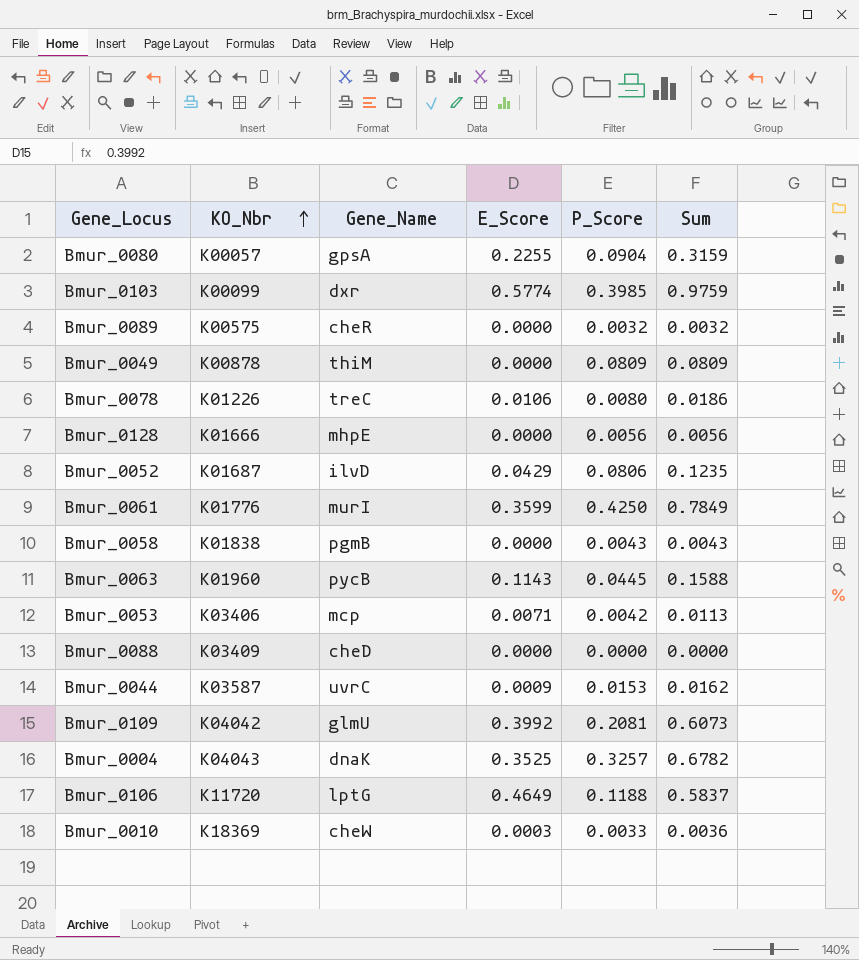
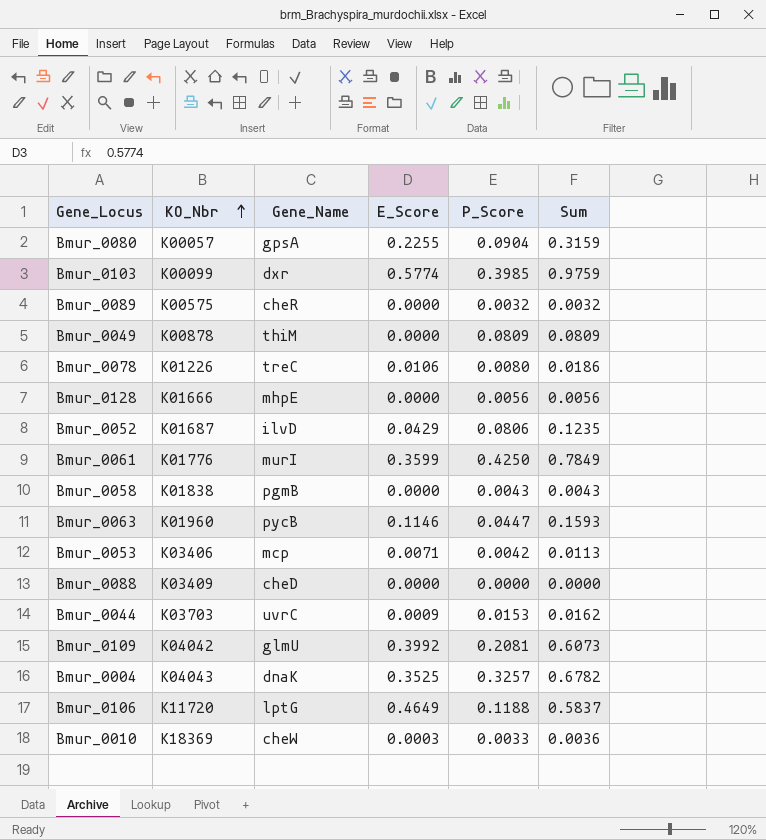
Bmur_0063 | E_Score: 0.1143 -> 0.1146
Bmur_0063 | P_Score: 0.0445 -> 0.0447
Bmur_0063 | Sum: 0.1588 -> 0.1593
Bmur_0044 | KO_Nbr: K03587 -> K03703

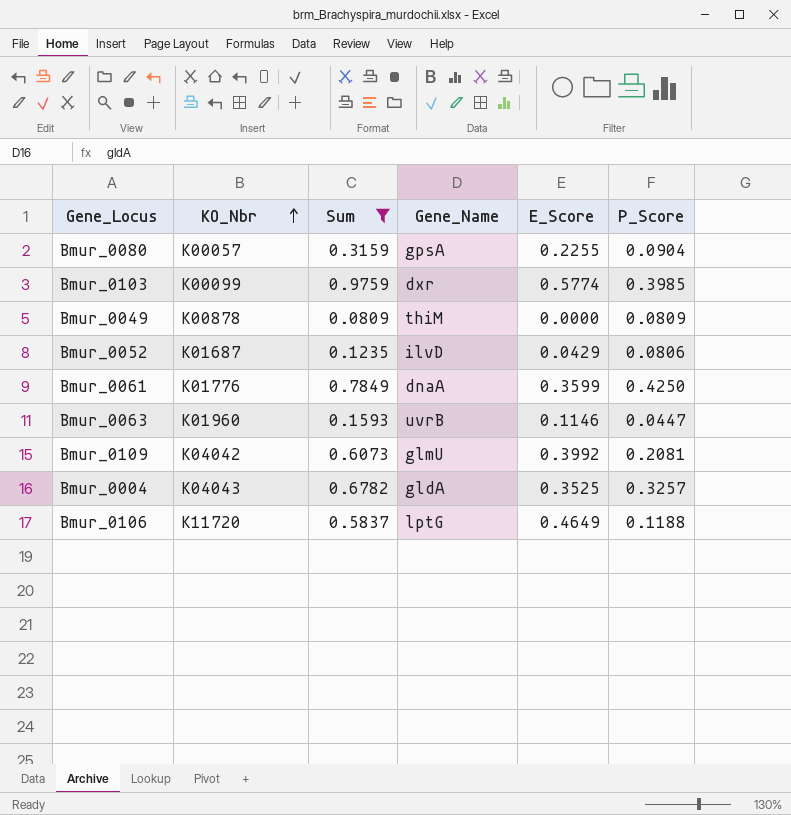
filter: none -> Sum >= 0.0809
column Sum | position: 6 -> 3
Bmur_0061 | Gene_Name: murI -> dnaA
Bmur_0063 | Gene_Name: pycB -> uvrB
Bmur_0004 | Gene_Name: dnaK -> gldA

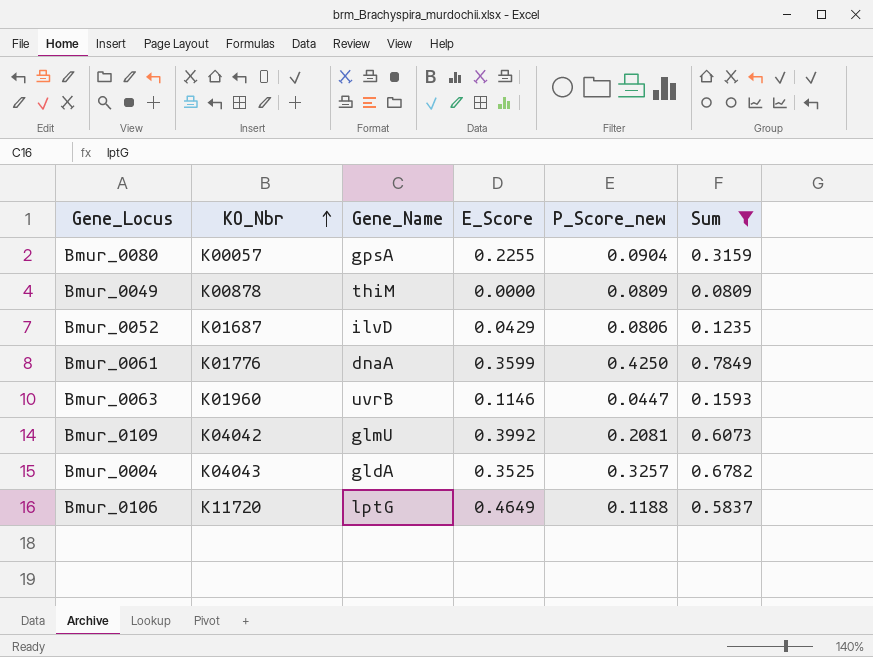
column name: P_Score -> P_Score_new
column Sum | position: 3 -> 6
row Bmur_0103: K00099 | 0.9759 | dxr | 0.5774 | 0.3985 -> none

